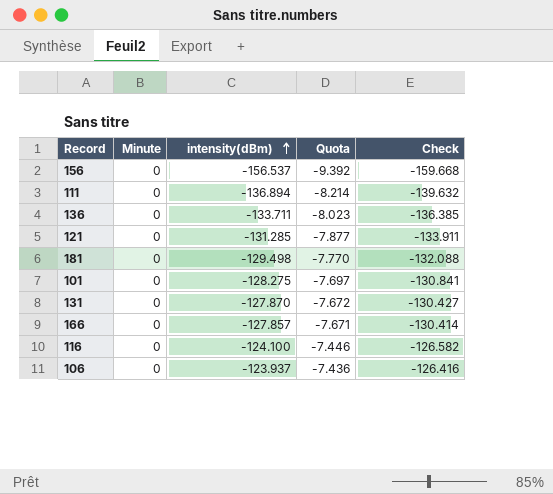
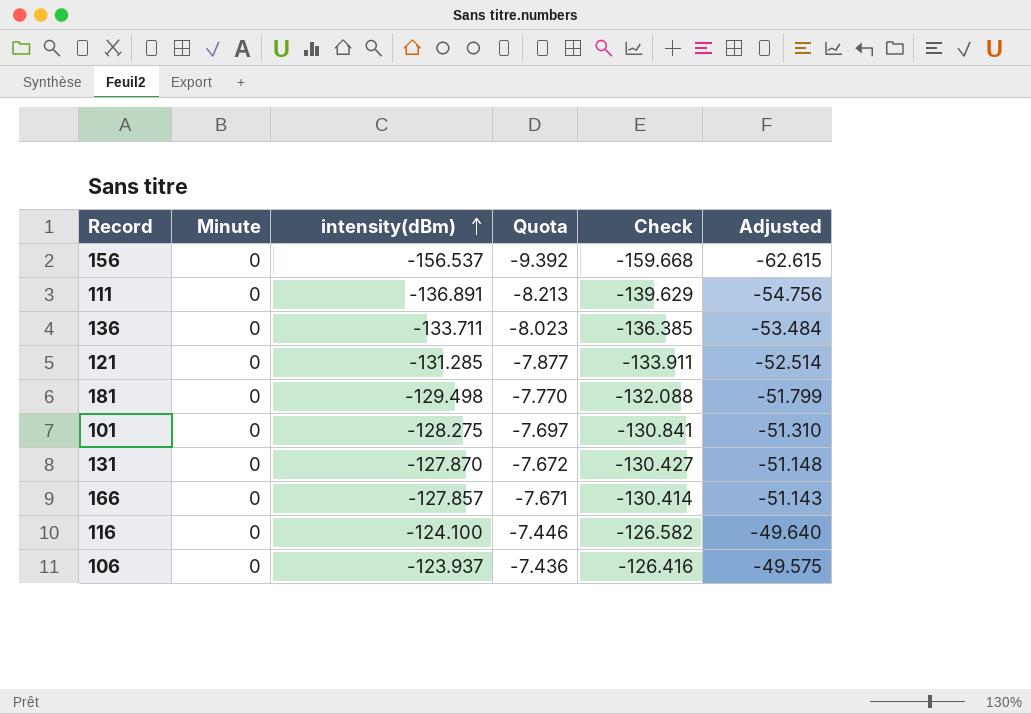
column Adjusted | formula: none -> [intensity(dBm)] * 0.4
111 | intensity(dBm): -136.894 -> -136.891
111 | Quota: -8.214 -> -8.213
111 | Check: -139.632 -> -139.629

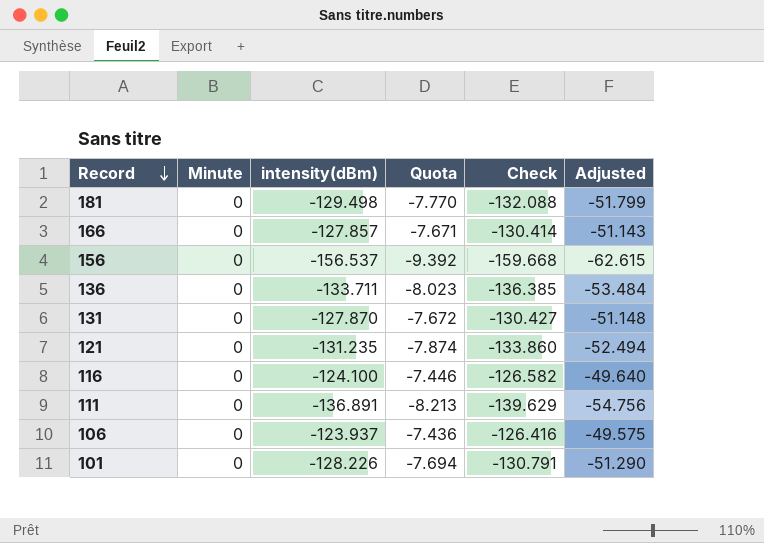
row order: intensity(dBm) ascending -> Record descending
121 | intensity(dBm): -131.285 -> -131.235
121 | Quota: -7.877 -> -7.874
121 | Check: -133.911 -> -133.860
121 | Adjusted: -52.514 -> -52.494
101 | intensity(dBm): -128.275 -> -128.226
101 | Quota: -7.697 -> -7.694
101 | Check: -130.841 -> -130.791
101 | Adjusted: -51.310 -> -51.290

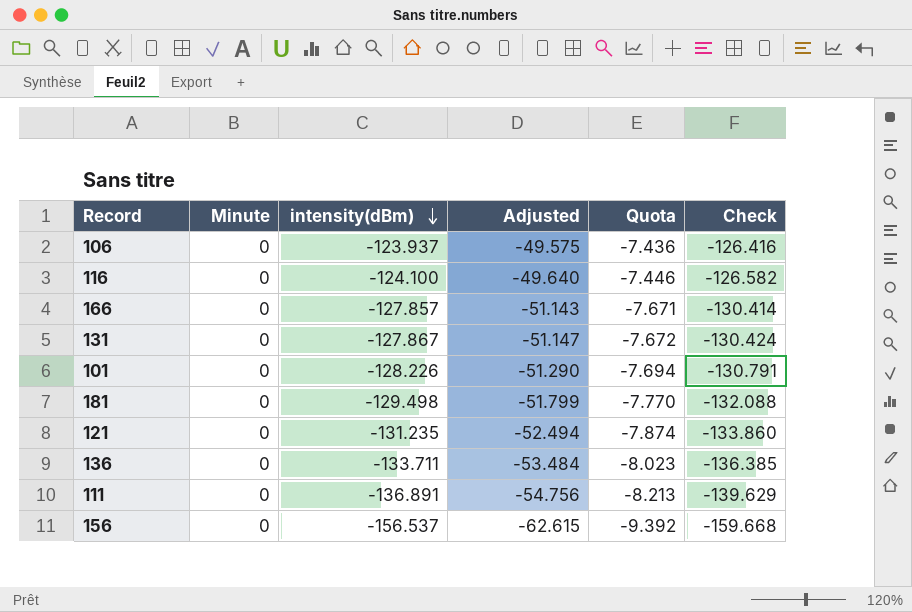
row order: Record descending -> intensity(dBm) descending
column Adjusted | position: 6 -> 4
131 | intensity(dBm): -127.870 -> -127.867
131 | Adjusted: -51.148 -> -51.147
131 | Check: -130.427 -> -130.424

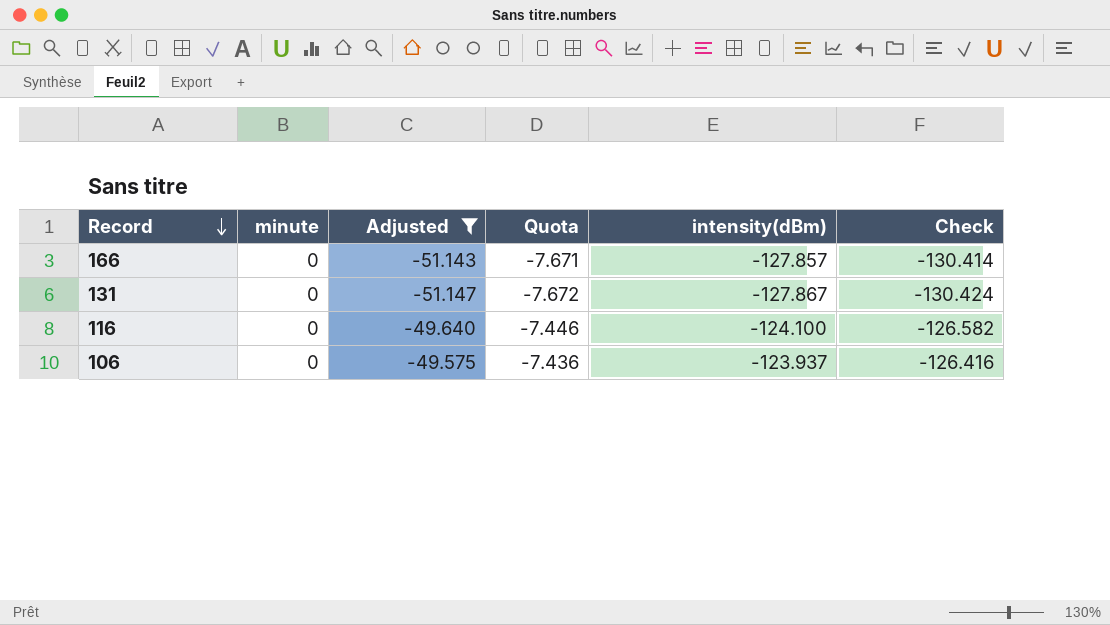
filter: none -> Adjusted >= -51.147
row order: intensity(dBm) descending -> Record descending
column name: Minute -> minute
column intensity(dBm) | position: 3 -> 5

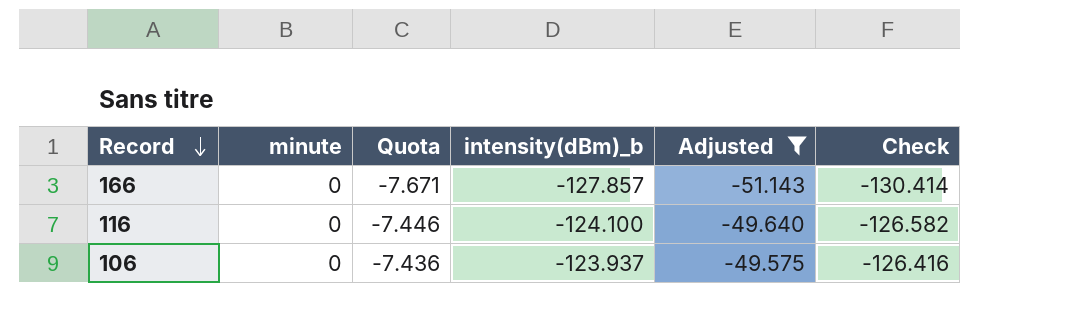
column name: intensity(dBm) -> intensity(dBm)_b
column Adjusted | position: 3 -> 5
row 131: 0 | -51.147 | -7.672 | -127.867 | -130.424 -> none

